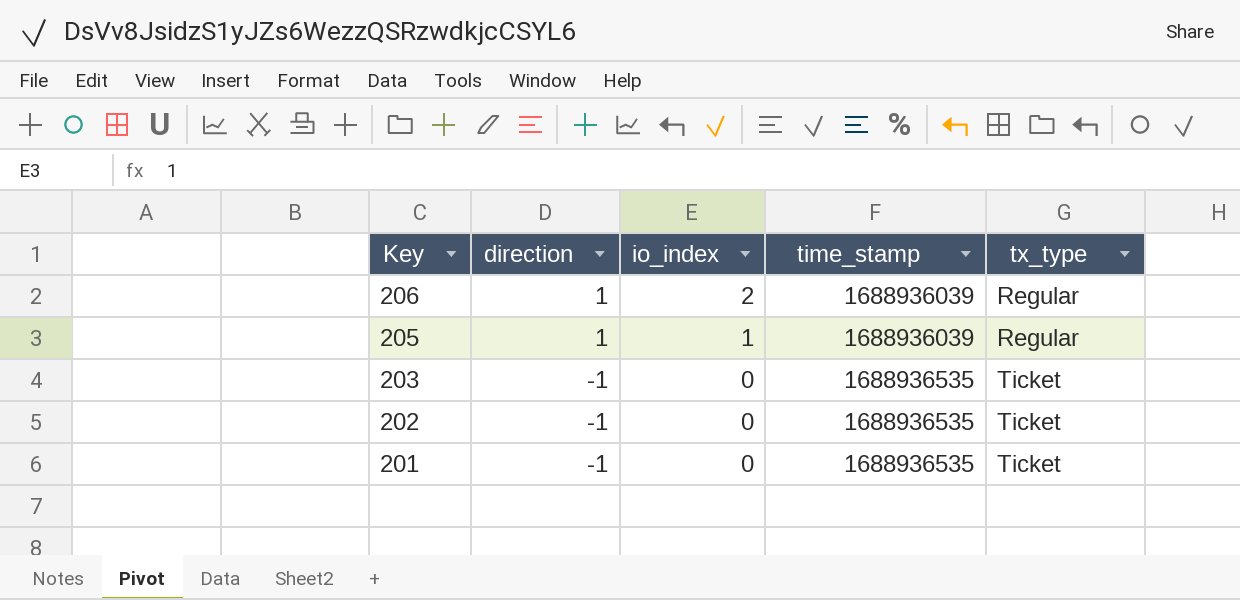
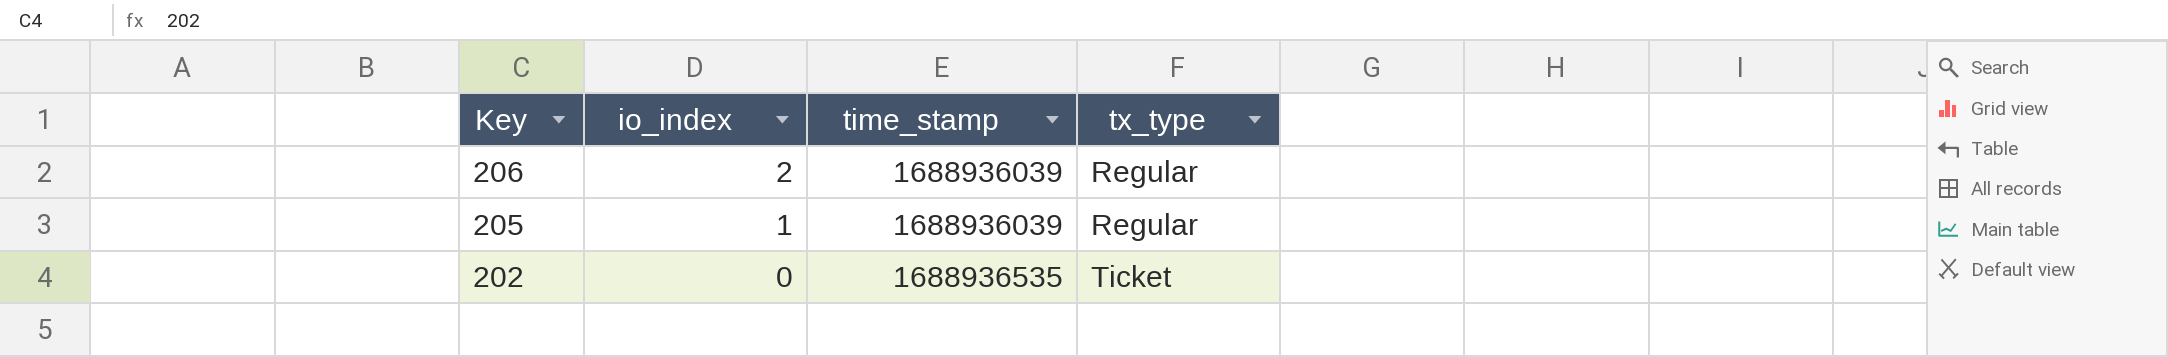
column direction | position: 2 -> none
row 203: -1 | 0 | 1688936535 | Ticket -> none
row 201: -1 | 0 | 1688936535 | Ticket -> none

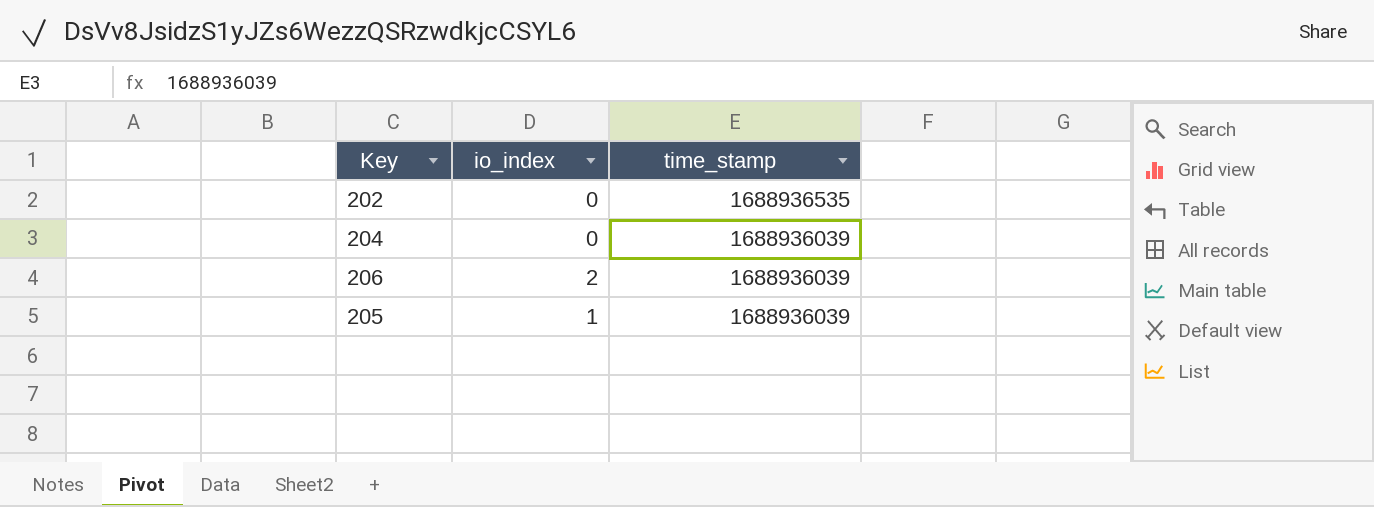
row order: Key descending -> time_stamp descending
column tx_type | position: 4 -> none
row 204: none -> 0 | 1688936039

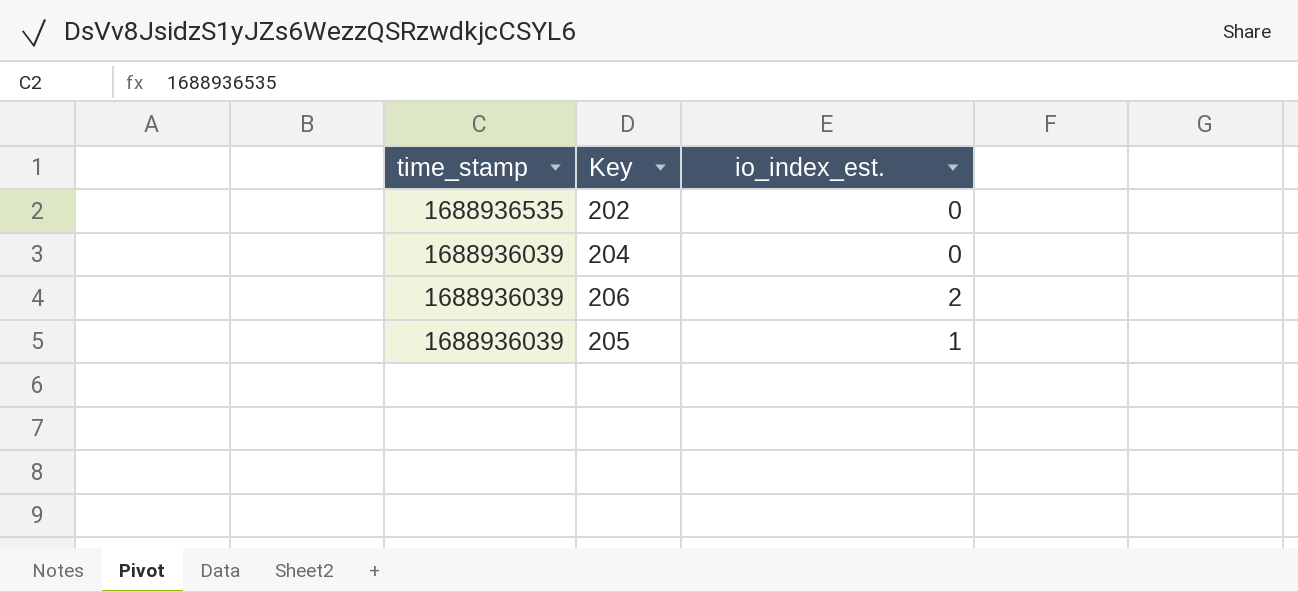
column time_stamp | position: 3 -> 1
column name: io_index -> io_index_est.

